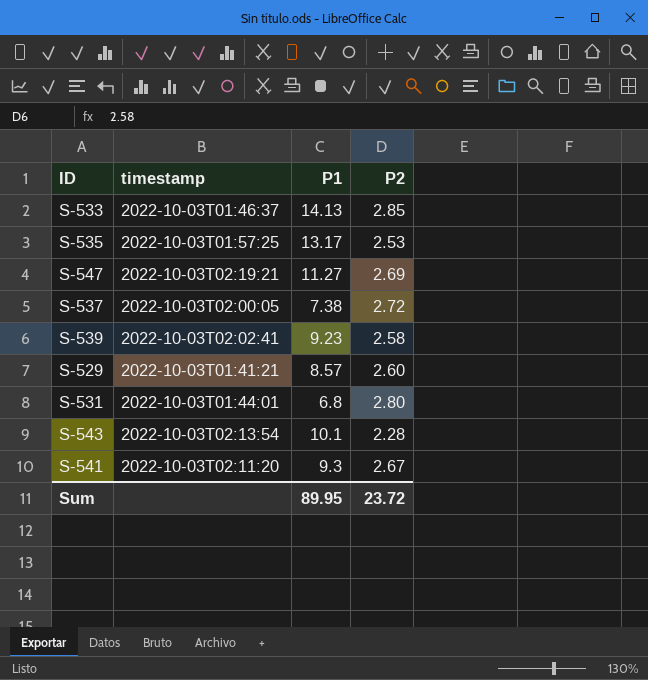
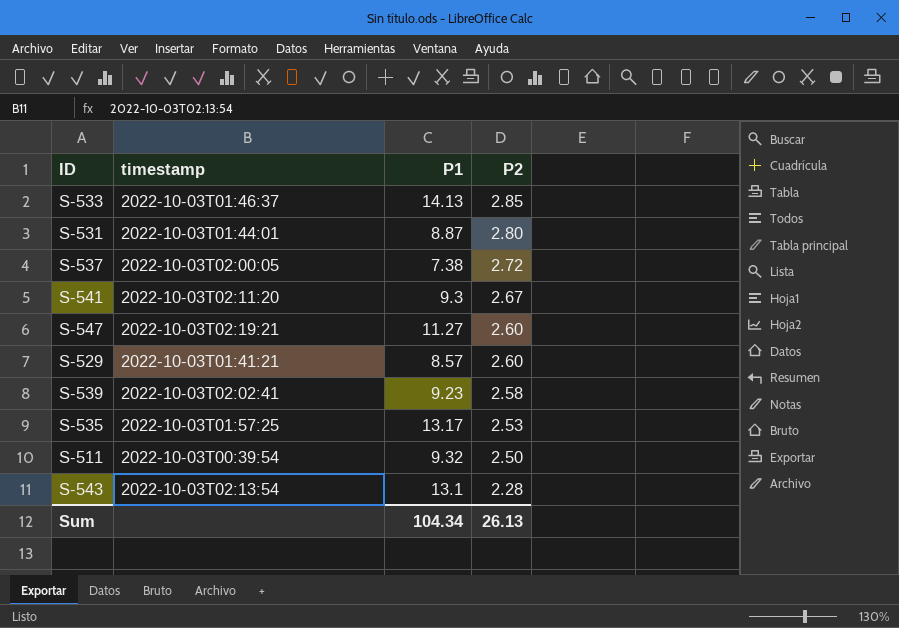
row order: none -> P2 descending
S-531 | P1: 6.8 -> 8.87
S-547 | P2: 2.69 -> 2.60
row S-511: none -> 2022-10-03T00:39:54 | 9.32 | 2.50
S-543 | P1: 10.1 -> 13.1
Sum | P1: 89.95 -> 104.34
Sum | P2: 23.72 -> 26.13

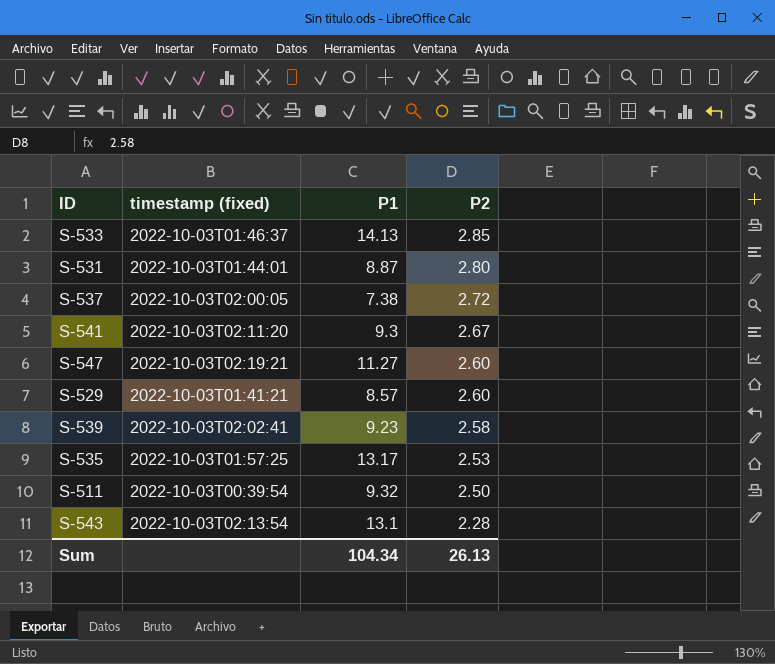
column name: timestamp -> timestamp (fixed)

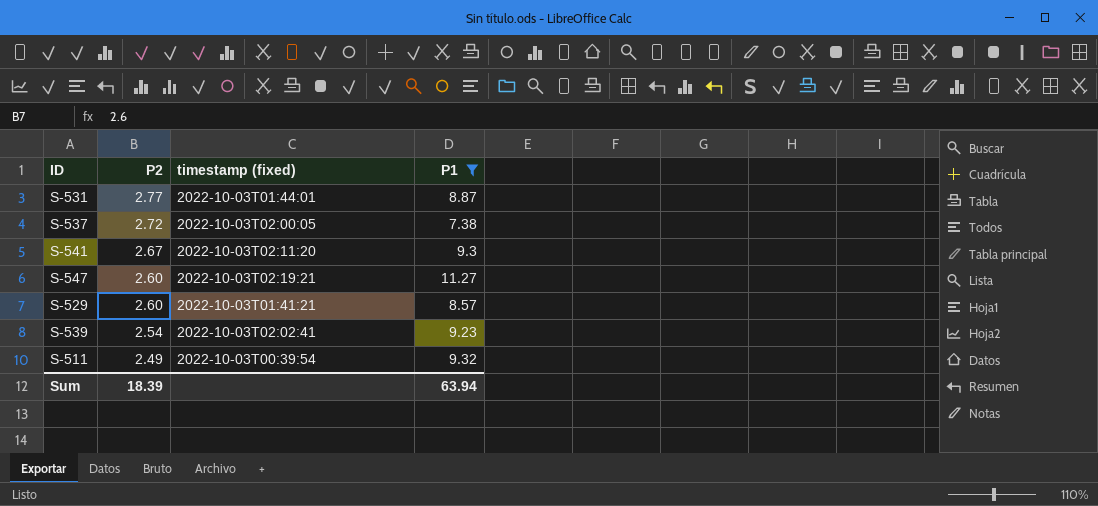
filter: none -> P1 <= 11.27
column P2 | position: 4 -> 2
S-531 | P2: 2.80 -> 2.77
S-539 | P2: 2.58 -> 2.54
S-511 | P2: 2.50 -> 2.49
Sum | P2: 26.13 -> 18.39
Sum | P1: 104.34 -> 63.94

